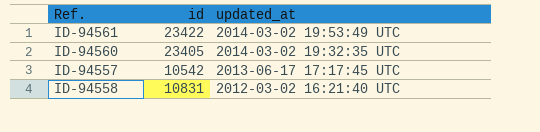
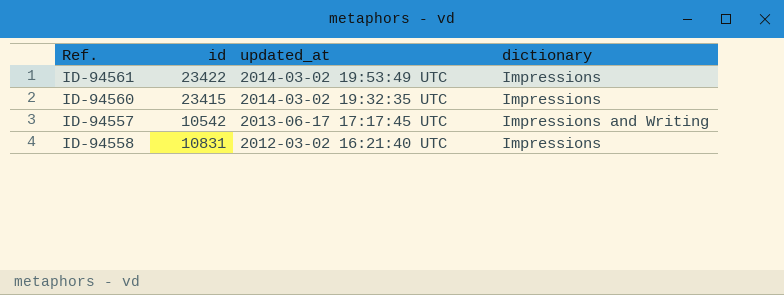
column dictionary | position: none -> 4
ID-94560 | id: 23405 -> 23415

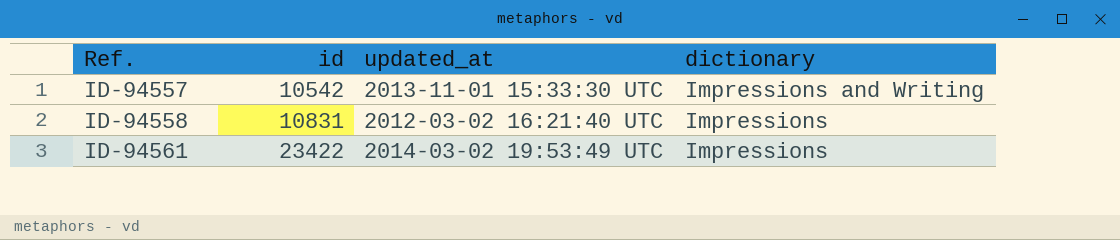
row order: updated_at descending -> Ref. ascending
row ID-94560: 23415 | 2014-03-02 19:32:35 UTC | Impressions -> none
ID-94557 | updated_at: 2013-06-17 17:17:45 UTC -> 2013-11-01 15:33:30 UTC

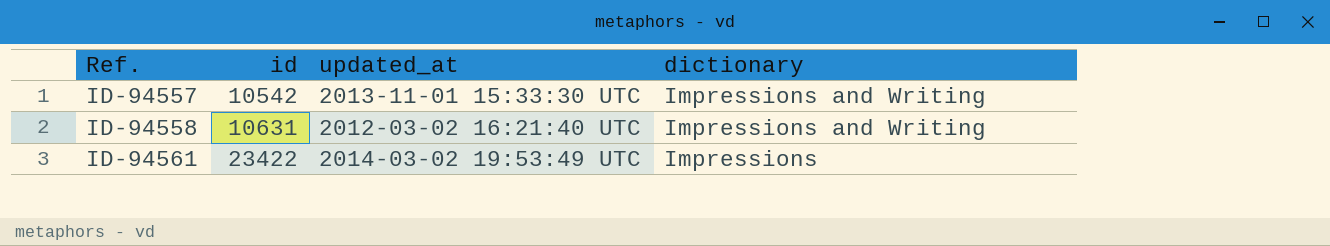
ID-94558 | id: 10831 -> 10631
ID-94558 | dictionary: Impressions -> Impressions and Writing

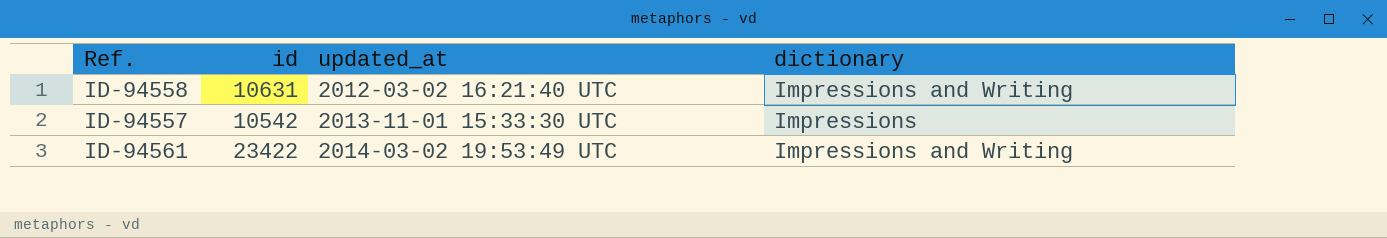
row order: Ref. ascending -> updated_at ascending
ID-94557 | dictionary: Impressions and Writing -> Impressions
ID-94561 | dictionary: Impressions -> Impressions and Writing

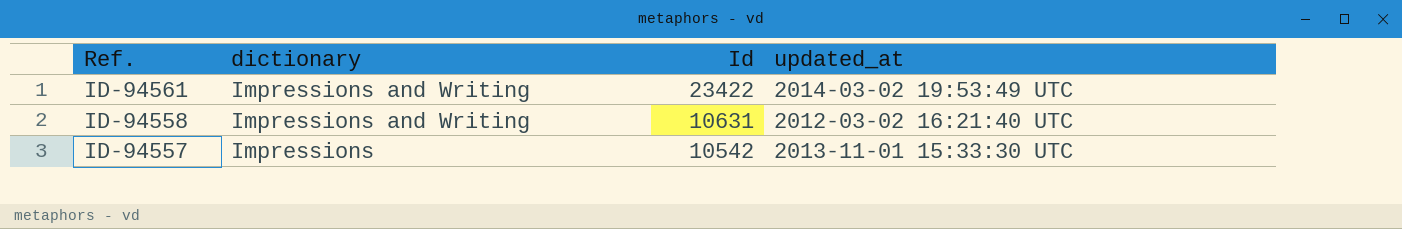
row order: updated_at ascending -> Ref. descending
column dictionary | position: 4 -> 2
column name: id -> Id

